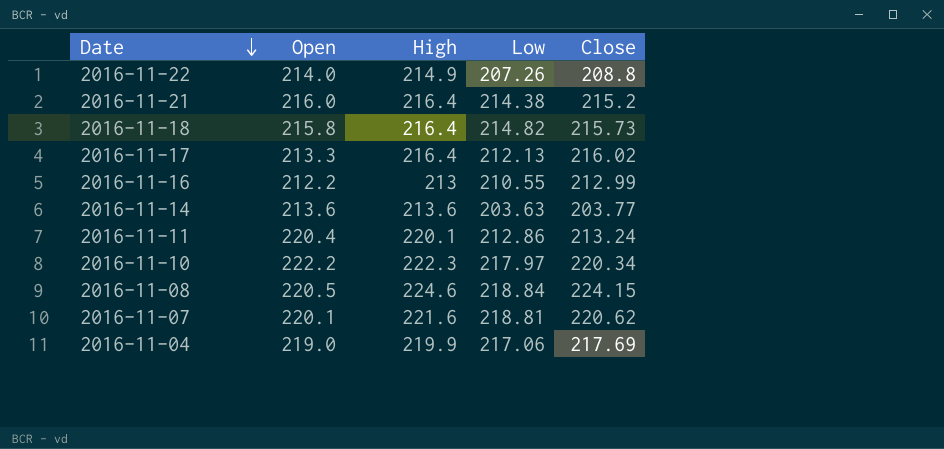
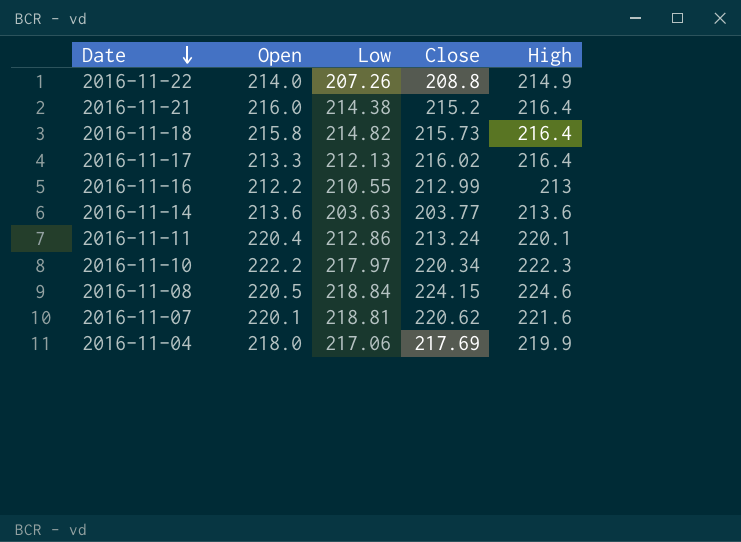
column High | position: 3 -> 5
2016-11-04 | Open: 219.0 -> 218.0

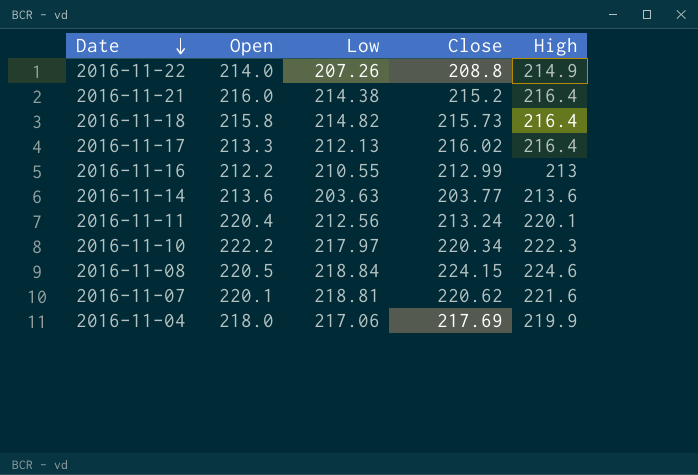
2016-11-11 | Low: 212.86 -> 212.56

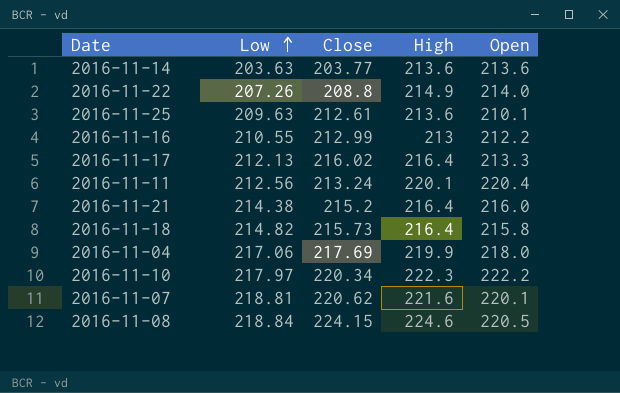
row order: Date descending -> Low ascending
column Open | position: 2 -> 5
row 2016-11-25: none -> 209.63 | 212.61 | 213.6 | 210.1

